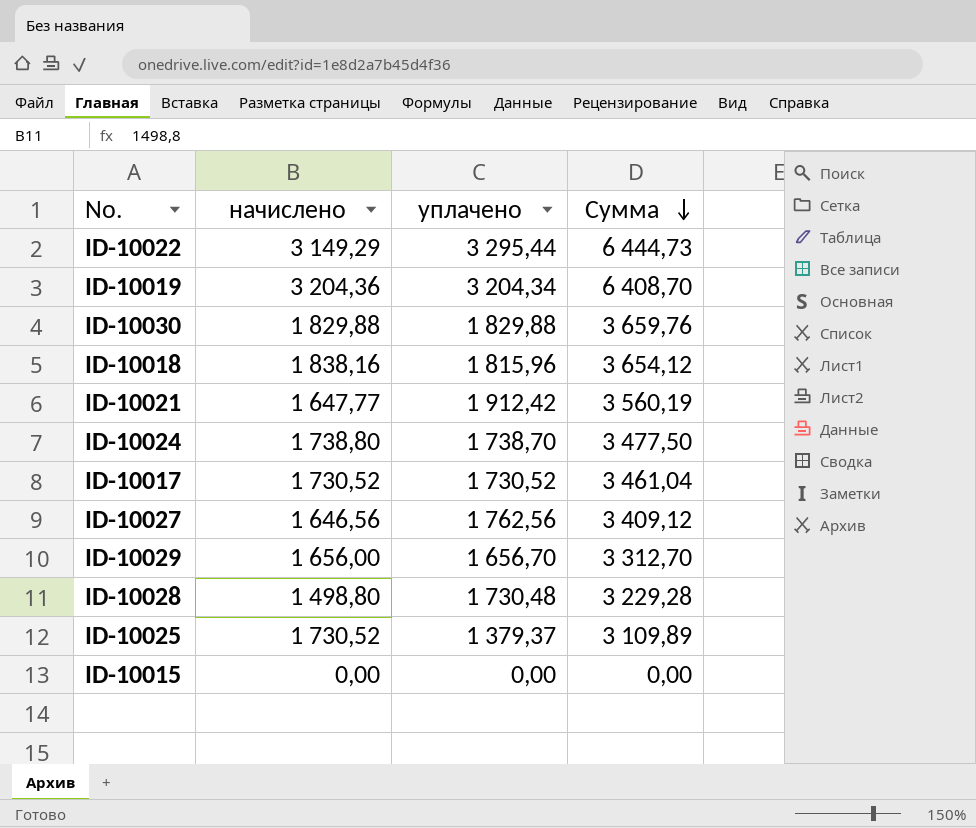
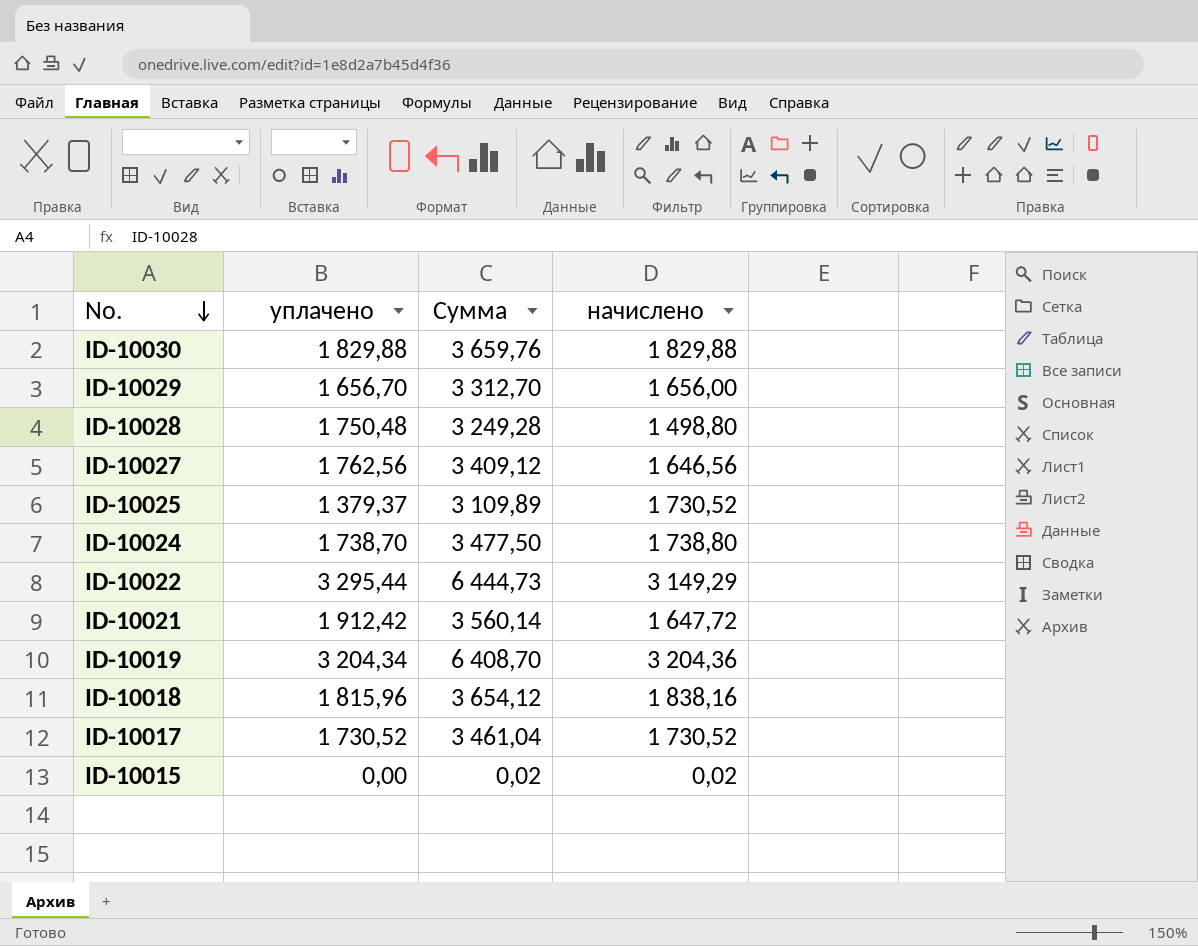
row order: Сумма descending -> No. descending
column начислено | position: 2 -> 4
ID-10028 | уплачено: 1 730,48 -> 1 750,48
ID-10028 | Сумма: 3 229,28 -> 3 249,28
ID-10021 | Сумма: 3 560,19 -> 3 560,14
ID-10021 | начислено: 1 647,77 -> 1 647,72
ID-10015 | Сумма: 0,00 -> 0,02
ID-10015 | начислено: 0,00 -> 0,02

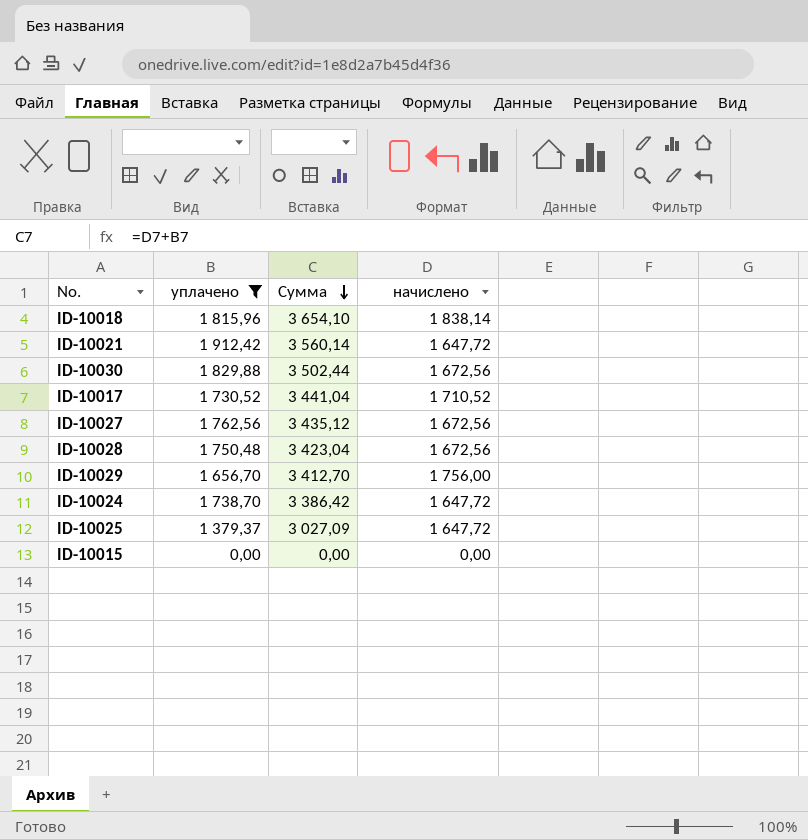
filter: none -> уплачено <= 1 912,42
row order: No. descending -> Сумма descending
ID-10018 | Сумма: 3 654,12 -> 3 654,10
ID-10018 | начислено: 1 838,16 -> 1 838,14
ID-10030 | Сумма: 3 659,76 -> 3 502,44
ID-10030 | начислено: 1 829,88 -> 1 672,56
ID-10017 | Сумма: 3 461,04 -> 3 441,04
ID-10017 | начислено: 1 730,52 -> 1 710,52
ID-10027 | Сумма: 3 409,12 -> 3 435,12
ID-10027 | начислено: 1 646,56 -> 1 672,56
ID-10028 | Сумма: 3 249,28 -> 3 423,04
ID-10028 | начислено: 1 498,80 -> 1 672,56
ID-10029 | Сумма: 3 312,70 -> 3 412,70
ID-10029 | начислено: 1 656,00 -> 1 756,00
ID-10024 | Сумма: 3 477,50 -> 3 386,42
ID-10024 | начислено: 1 738,80 -> 1 647,72
ID-10025 | Сумма: 3 109,89 -> 3 027,09
ID-10025 | начислено: 1 730,52 -> 1 647,72
ID-10015 | Сумма: 0,02 -> 0,00
ID-10015 | начислено: 0,02 -> 0,00

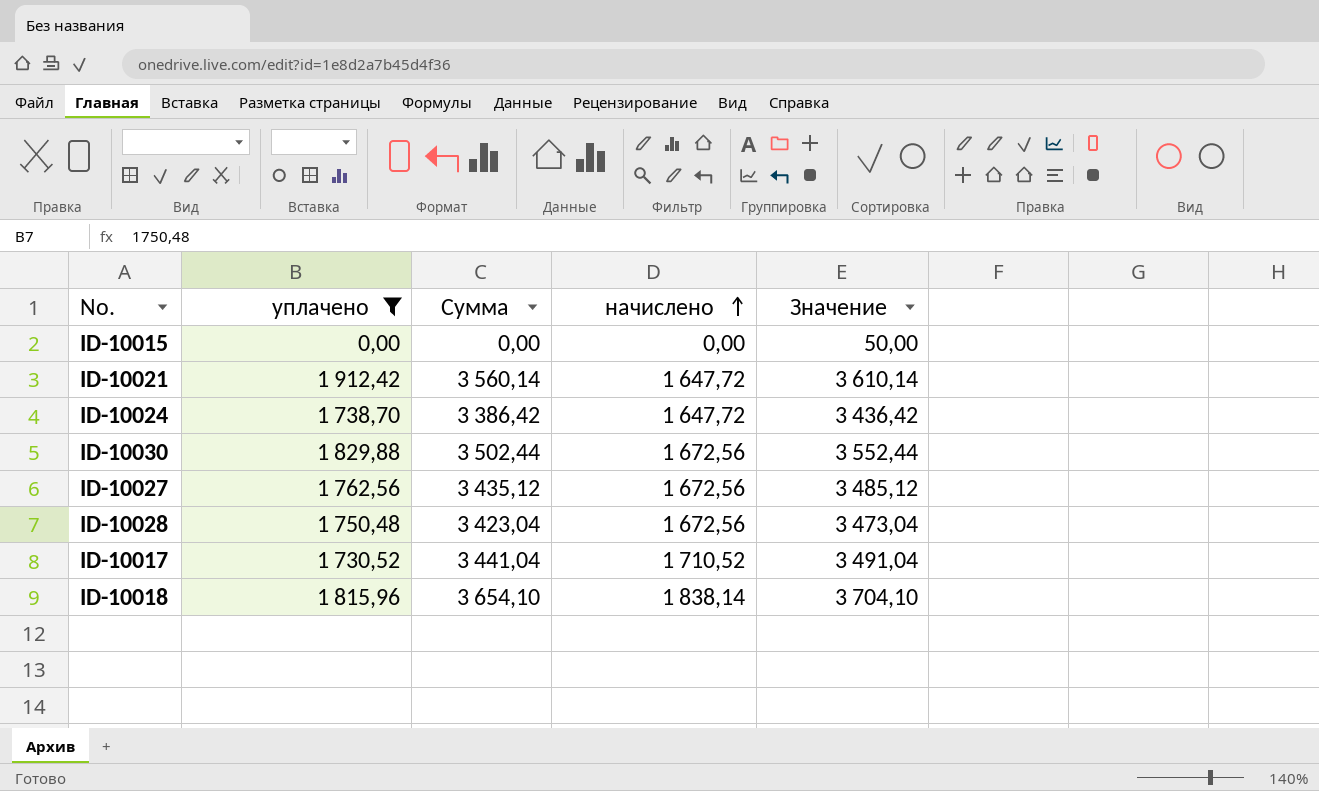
row order: Сумма descending -> начислено ascending
column Значение | formula: none -> [Сумма] + 50
row ID-10029: 1 656,70 | 3 412,70 | 1 756,00 -> none
row ID-10025: 1 379,37 | 3 027,09 | 1 647,72 -> none

